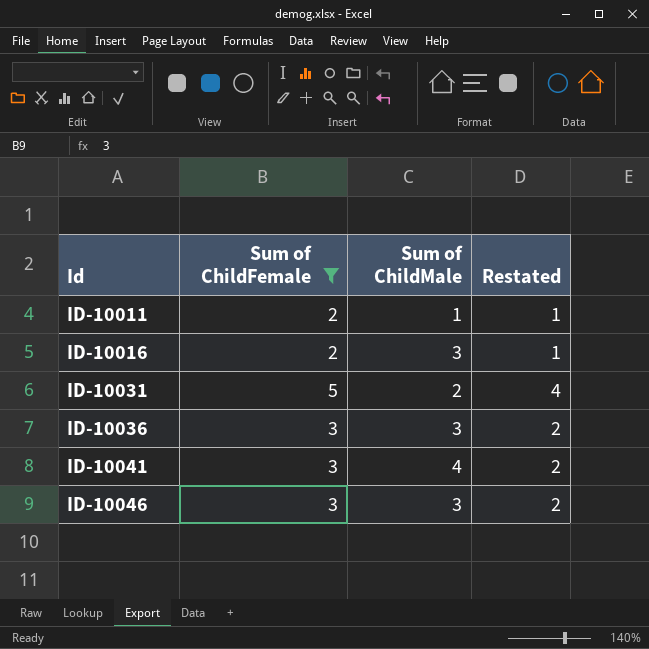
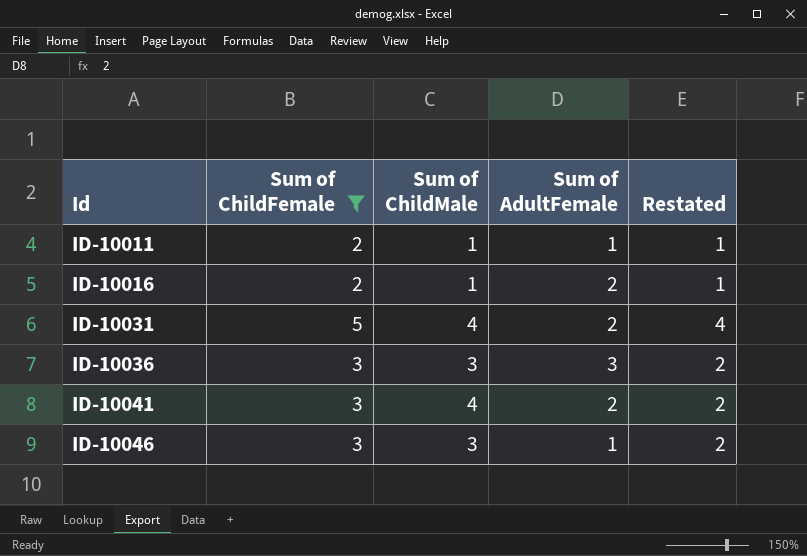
column Sum of AdultFemale | position: none -> 4
ID-10016 | Sum of ChildMale: 3 -> 1
ID-10031 | Sum of ChildMale: 2 -> 4

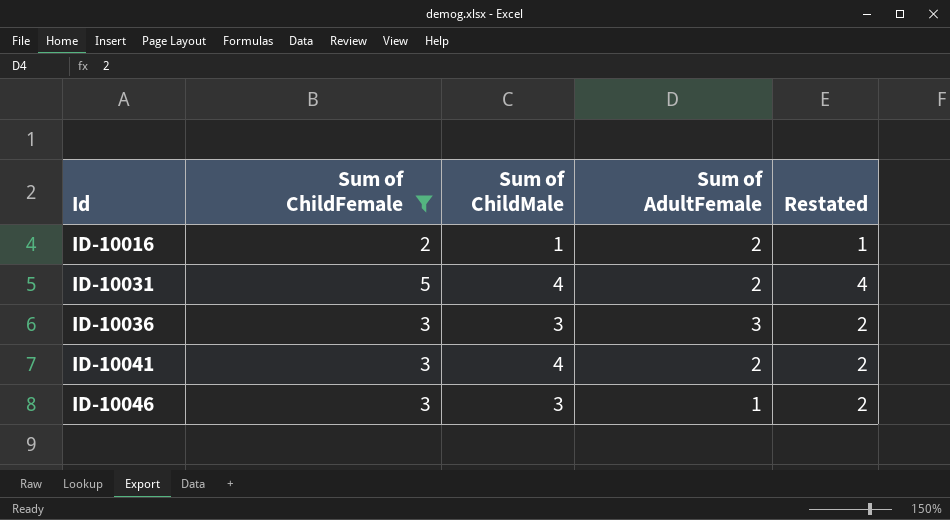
row ID-10011: 2 | 1 | 1 | 1 -> none

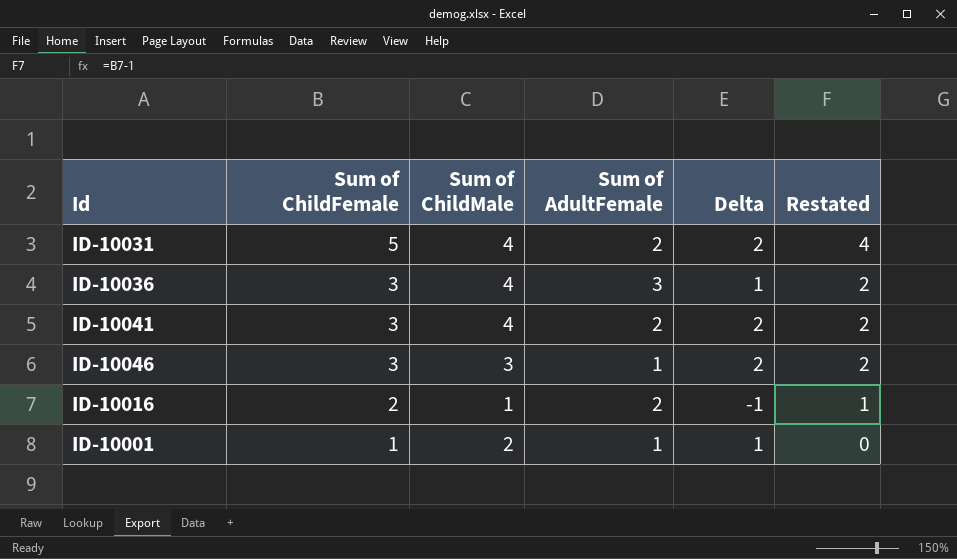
filter: Sum of ChildFemale != 1 -> none
row order: Id ascending -> Sum of ChildFemale descending
column Delta | formula: none -> [Sum of ChildMale] - [Sum of AdultFemale]
ID-10036 | Sum of ChildMale: 3 -> 4

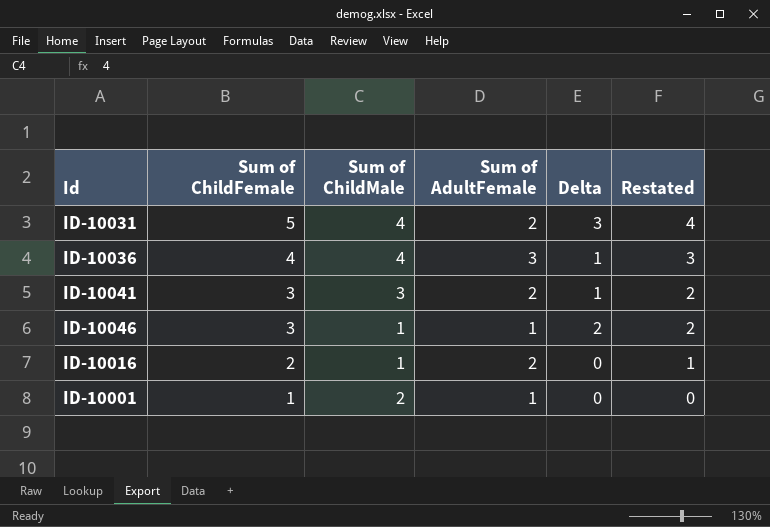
column Delta | formula: [Sum of ChildMale] - [Sum of AdultFemale] -> [Sum of ChildFemale] - [Sum of AdultFemale]
ID-10036 | Sum of ChildFemale: 3 -> 4
ID-10036 | Restated: 2 -> 3
ID-10041 | Sum of ChildMale: 4 -> 3
ID-10046 | Sum of ChildMale: 3 -> 1

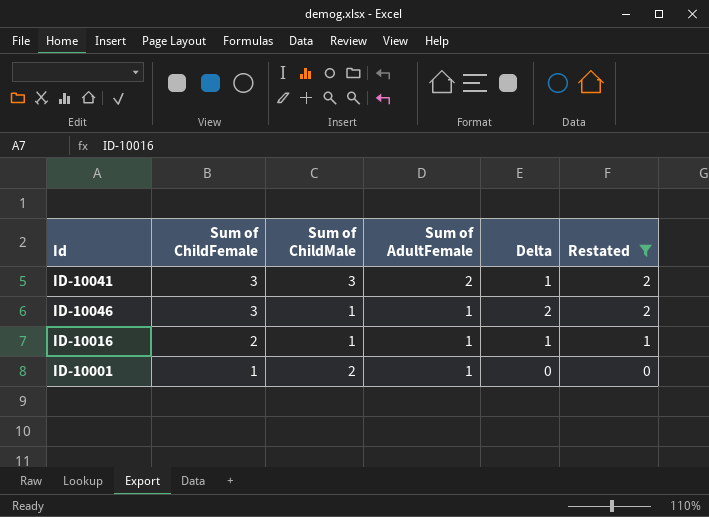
filter: none -> Restated <= 2
ID-10016 | Sum of AdultFemale: 2 -> 1
ID-10016 | Delta: 0 -> 1

